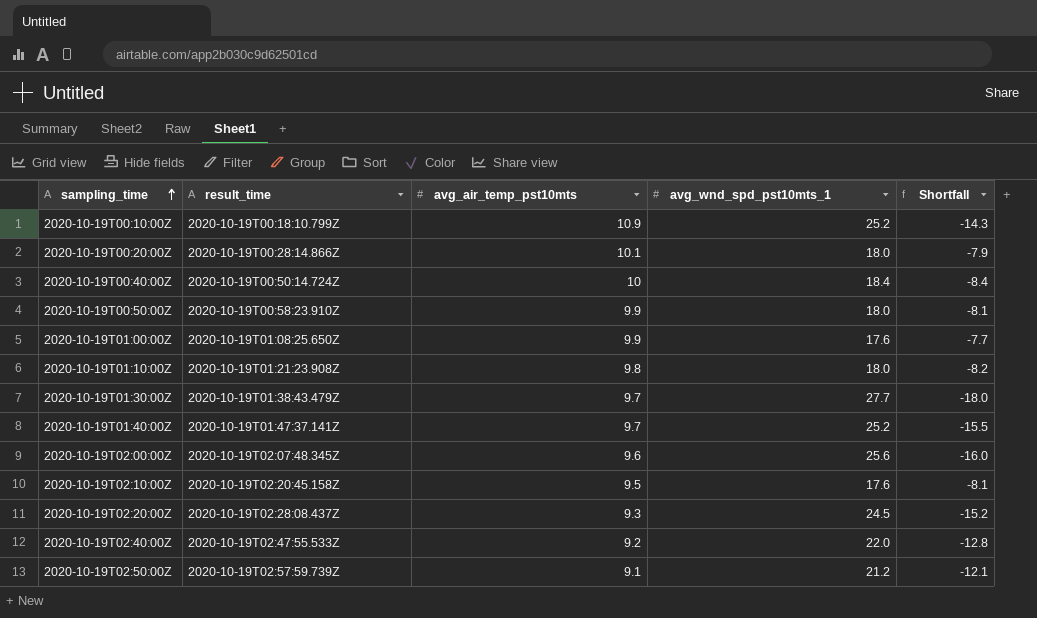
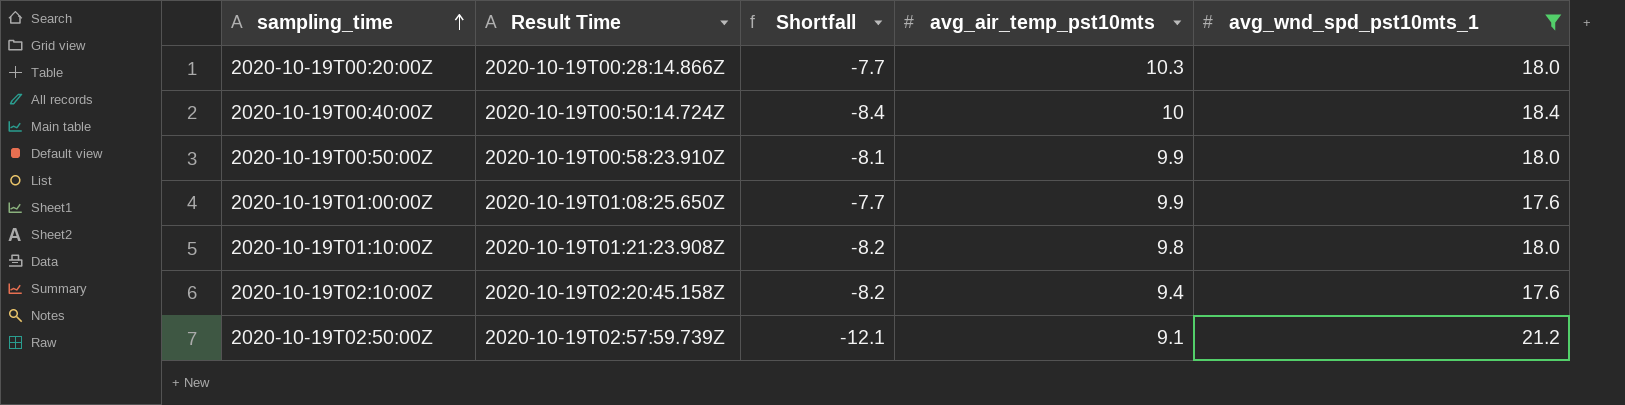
filter: none -> avg_wnd_spd_pst10mts_1 <= 21.2
column name: result_time -> Result Time
column Shortfall | position: 5 -> 3
2020-10-19T00:20:00Z | Shortfall: -7.9 -> -7.7
2020-10-19T00:20:00Z | avg_air_temp_pst10mts: 10.1 -> 10.3
2020-10-19T02:10:00Z | Shortfall: -8.1 -> -8.2
2020-10-19T02:10:00Z | avg_air_temp_pst10mts: 9.5 -> 9.4

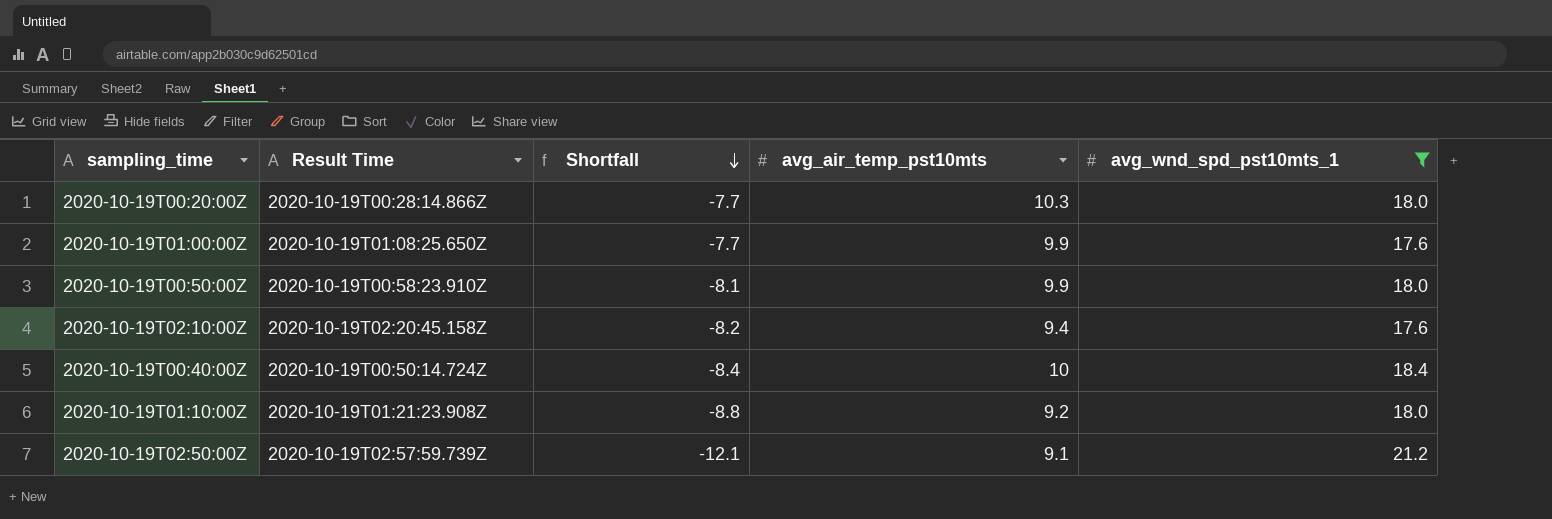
row order: sampling_time ascending -> Shortfall descending
2020-10-19T01:10:00Z | Shortfall: -8.2 -> -8.8
2020-10-19T01:10:00Z | avg_air_temp_pst10mts: 9.8 -> 9.2

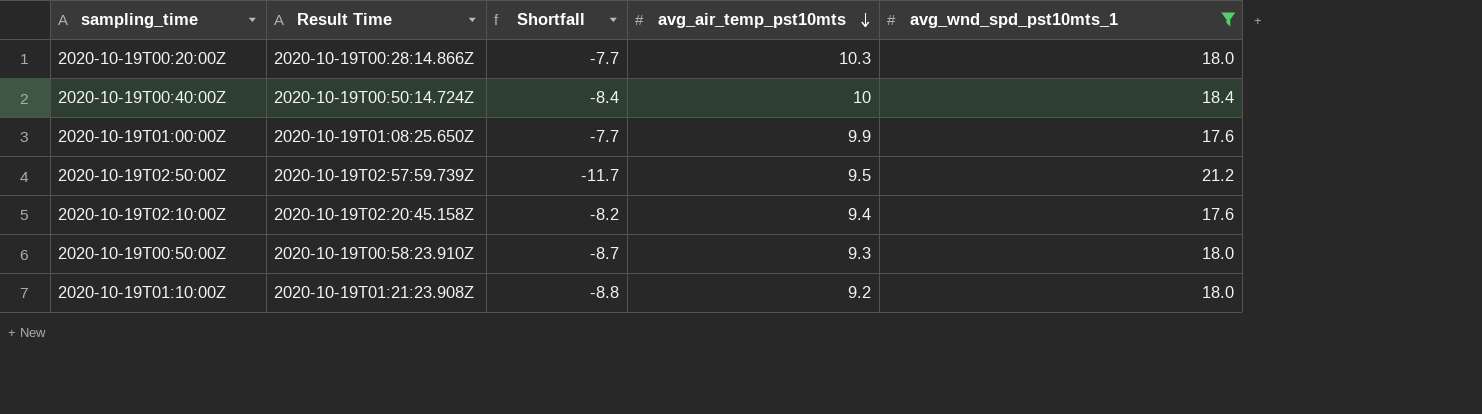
row order: Shortfall descending -> avg_air_temp_pst10mts descending
2020-10-19T02:50:00Z | Shortfall: -12.1 -> -11.7
2020-10-19T02:50:00Z | avg_air_temp_pst10mts: 9.1 -> 9.5
2020-10-19T00:50:00Z | Shortfall: -8.1 -> -8.7
2020-10-19T00:50:00Z | avg_air_temp_pst10mts: 9.9 -> 9.3

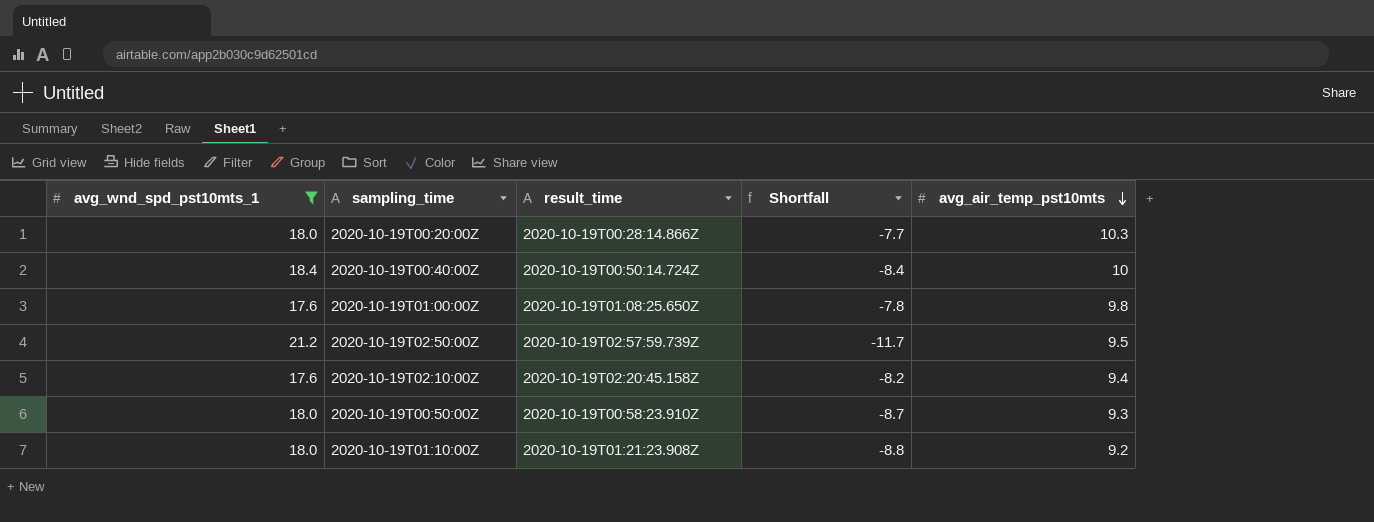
column avg_wnd_spd_pst10mts_1 | position: 5 -> 1
column name: Result Time -> result_time
2020-10-19T01:00:00Z | Shortfall: -7.7 -> -7.8
2020-10-19T01:00:00Z | avg_air_temp_pst10mts: 9.9 -> 9.8

